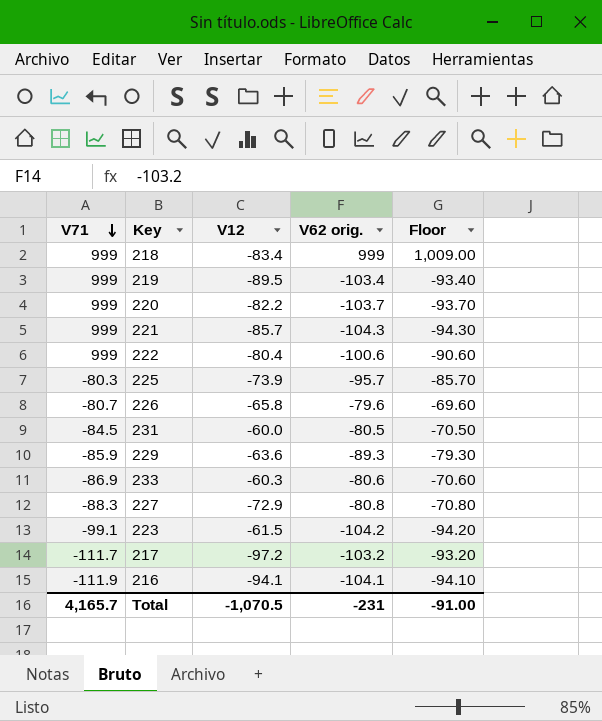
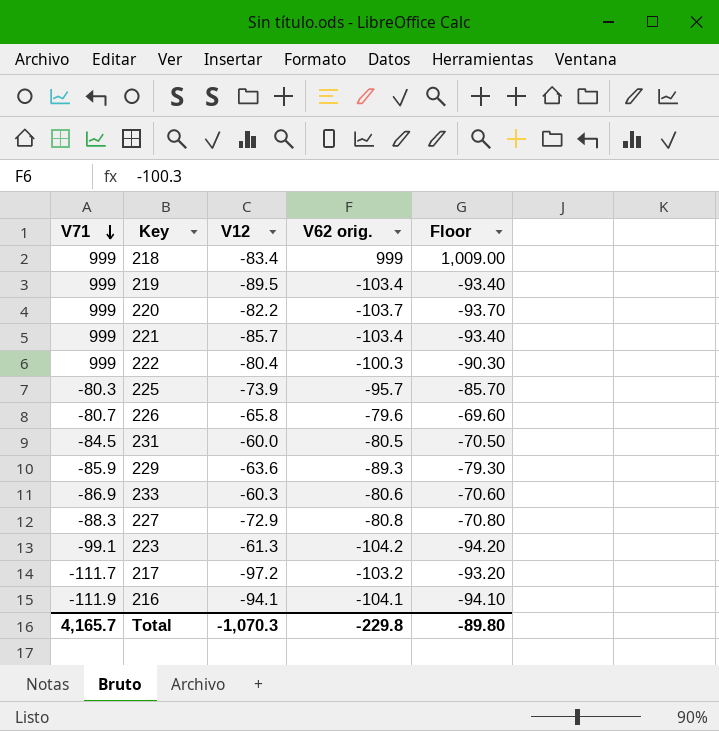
221 | V62 orig.: -104.3 -> -103.4
221 | Floor: -94.30 -> -93.40
222 | V62 orig.: -100.6 -> -100.3
222 | Floor: -90.60 -> -90.30
223 | V12: -61.5 -> -61.3
Total | V12: -1,070.5 -> -1,070.3
Total | V62 orig.: -231 -> -229.8
Total | Floor: -91.00 -> -89.80

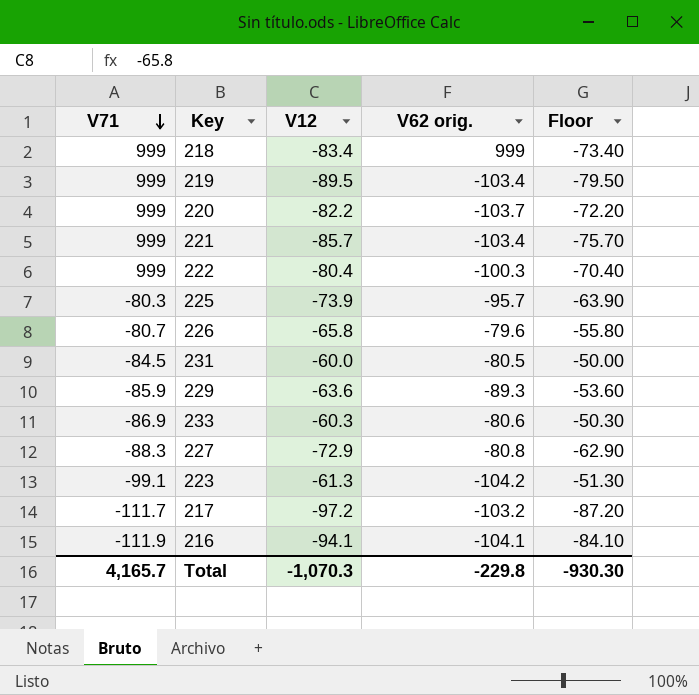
column Floor | formula: [V62 orig.] + 10 -> [V12] + 10
Total | Floor: -89.80 -> -930.30

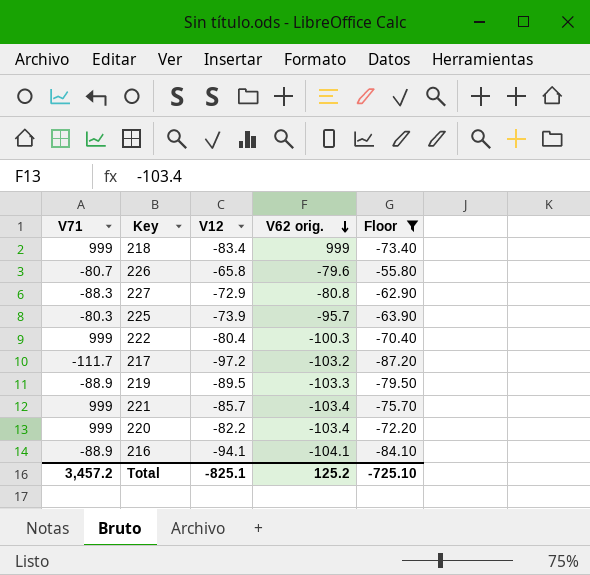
filter: none -> Floor <= -55.80
row order: V71 descending -> V62 orig. descending
219 | V71: 999 -> -88.9
219 | V62 orig.: -103.4 -> -103.3
220 | V62 orig.: -103.7 -> -103.4
216 | V71: -111.9 -> -88.9
Total | V71: 4,165.7 -> 3,457.2
Total | V12: -1,070.3 -> -825.1
Total | V62 orig.: -229.8 -> 125.2
Total | Floor: -930.30 -> -725.10

